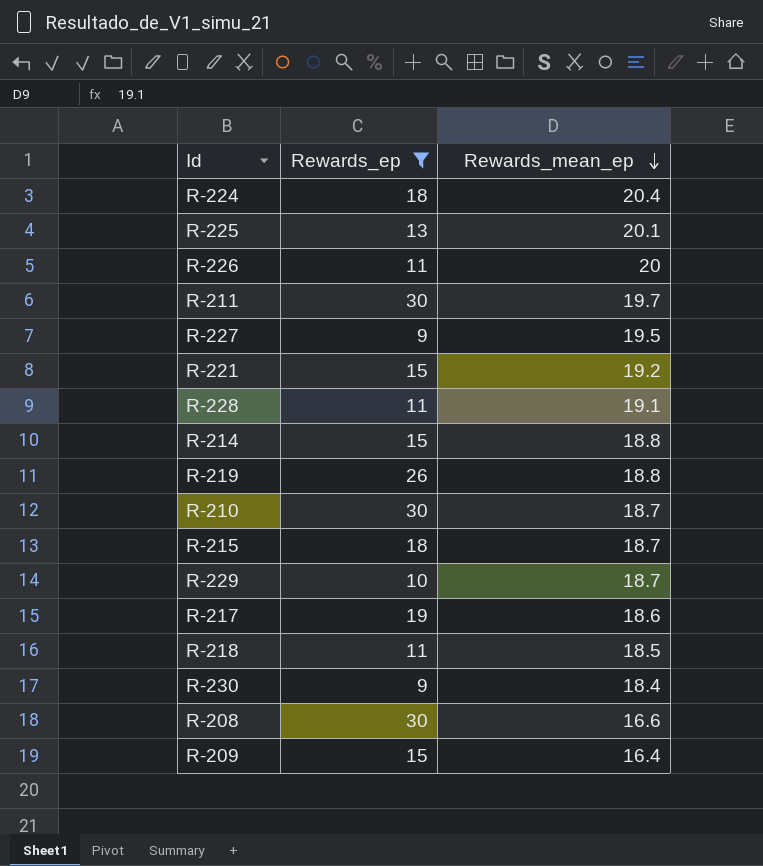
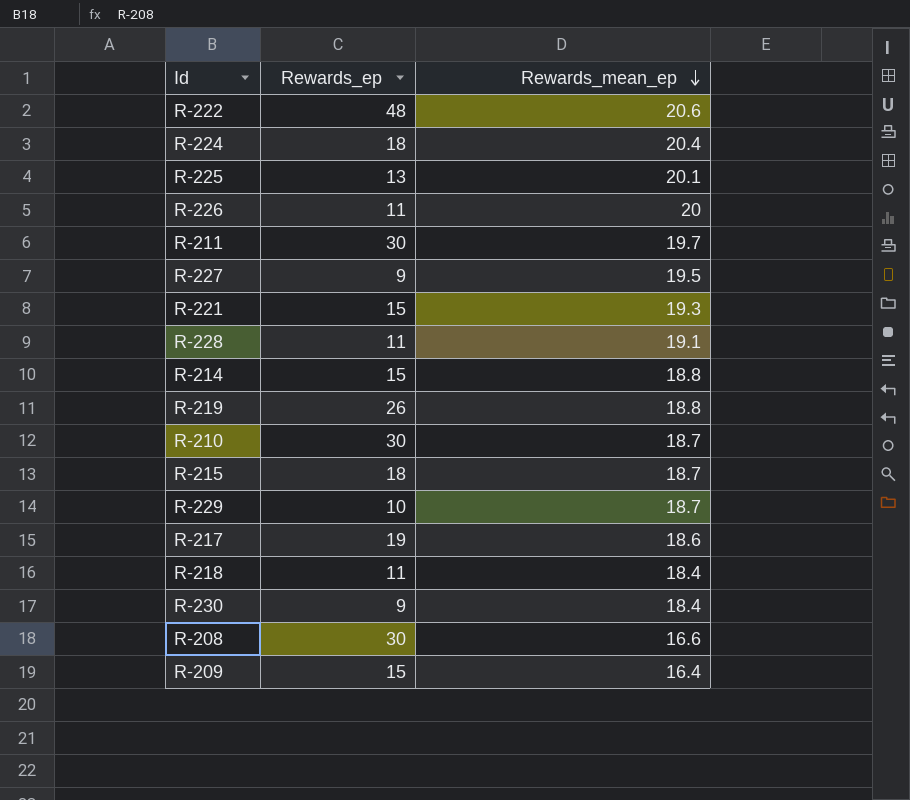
filter: Rewards_ep != 48 -> none
R-221 | Rewards_mean_ep: 19.2 -> 19.3
R-218 | Rewards_mean_ep: 18.5 -> 18.4

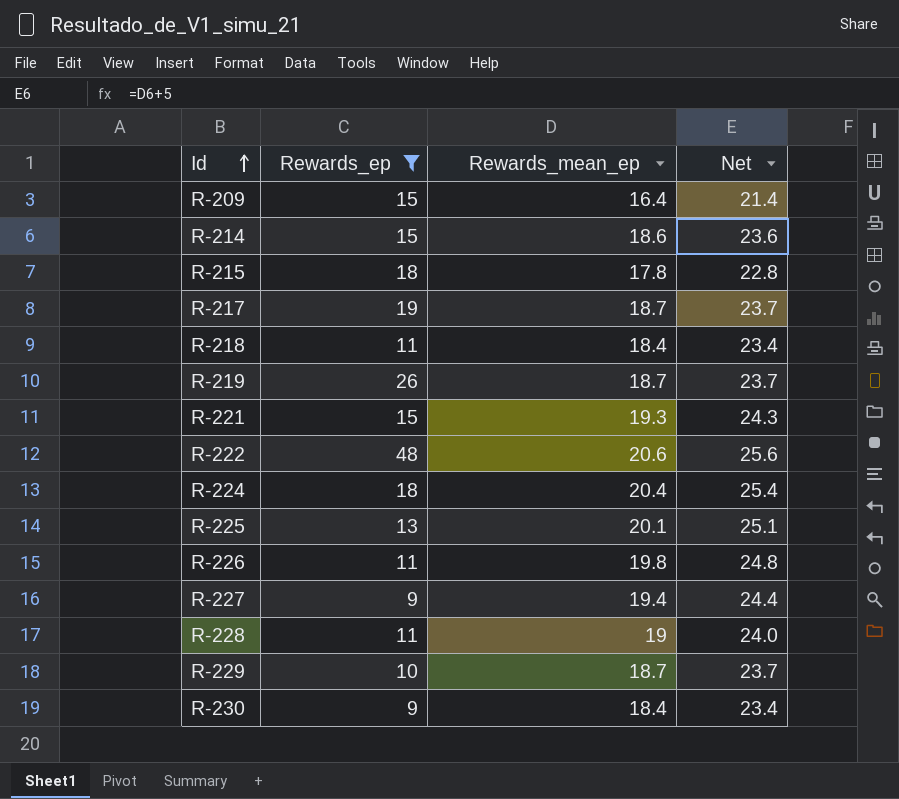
filter: none -> Rewards_ep != 30
row order: Rewards_mean_ep descending -> Id ascending
column Net | formula: none -> [Rewards_mean_ep] + 5
R-214 | Rewards_mean_ep: 18.8 -> 18.6
R-215 | Rewards_mean_ep: 18.7 -> 17.8
R-217 | Rewards_mean_ep: 18.6 -> 18.7
R-219 | Rewards_mean_ep: 18.8 -> 18.7
R-226 | Rewards_mean_ep: 20 -> 19.8
R-227 | Rewards_mean_ep: 19.5 -> 19.4
R-228 | Rewards_mean_ep: 19.1 -> 19

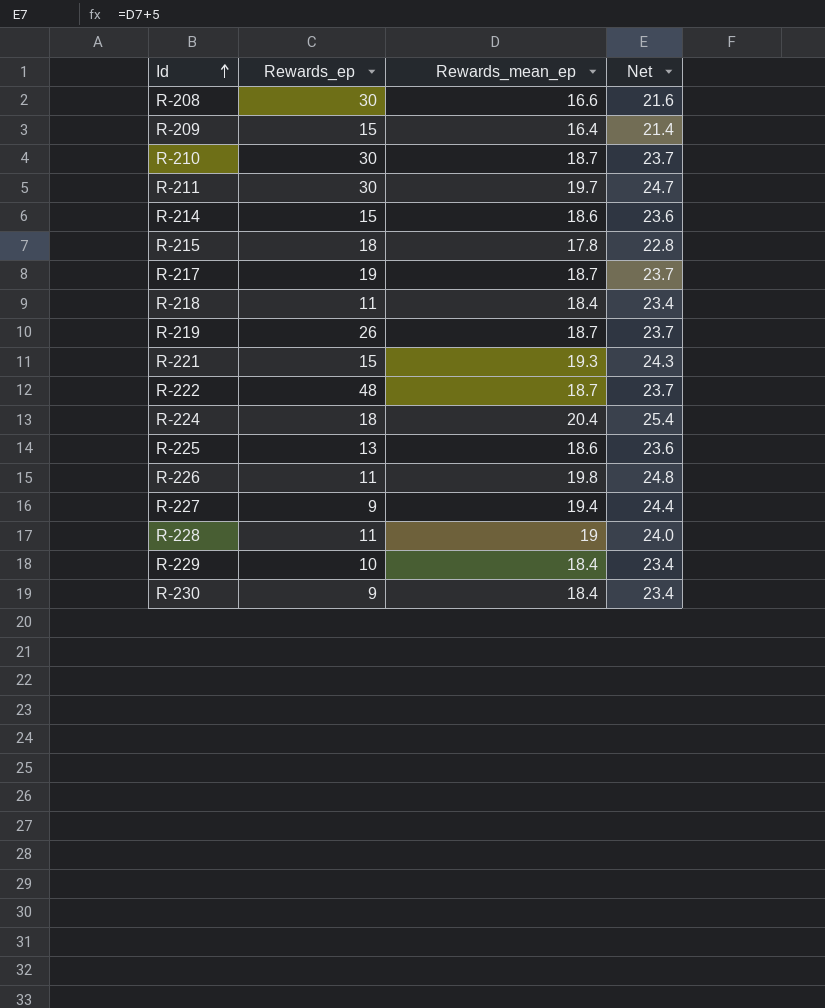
filter: Rewards_ep != 30 -> none
R-222 | Rewards_mean_ep: 20.6 -> 18.7
R-222 | Net: 25.6 -> 23.7
R-225 | Rewards_mean_ep: 20.1 -> 18.6
R-225 | Net: 25.1 -> 23.6
R-229 | Rewards_mean_ep: 18.7 -> 18.4
R-229 | Net: 23.7 -> 23.4

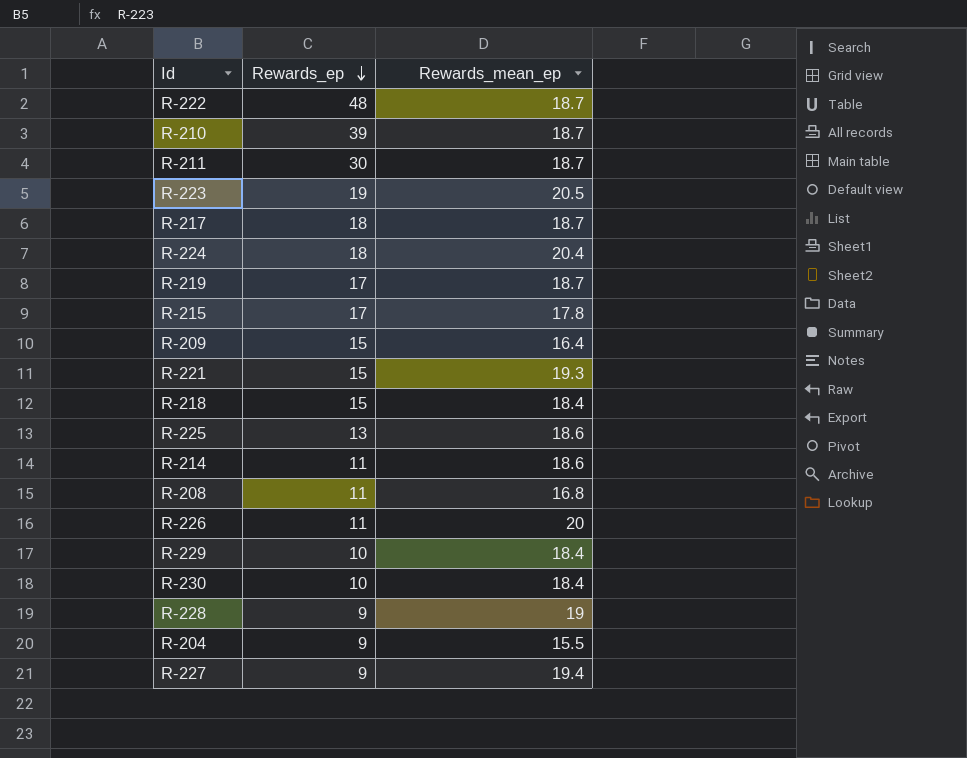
row order: Id ascending -> Rewards_ep descending
column Net | formula: [Rewards_mean_ep] + 5 -> none
R-210 | Rewards_ep: 30 -> 39
R-211 | Rewards_mean_ep: 19.7 -> 18.7
row R-223: none -> 19 | 20.5
R-217 | Rewards_ep: 19 -> 18
R-219 | Rewards_ep: 26 -> 17
R-215 | Rewards_ep: 18 -> 17
R-218 | Rewards_ep: 11 -> 15
R-214 | Rewards_ep: 15 -> 11
R-208 | Rewards_ep: 30 -> 11
R-208 | Rewards_mean_ep: 16.6 -> 16.8
R-226 | Rewards_mean_ep: 19.8 -> 20
R-230 | Rewards_ep: 9 -> 10
R-228 | Rewards_ep: 11 -> 9
row R-204: none -> 9 | 15.5

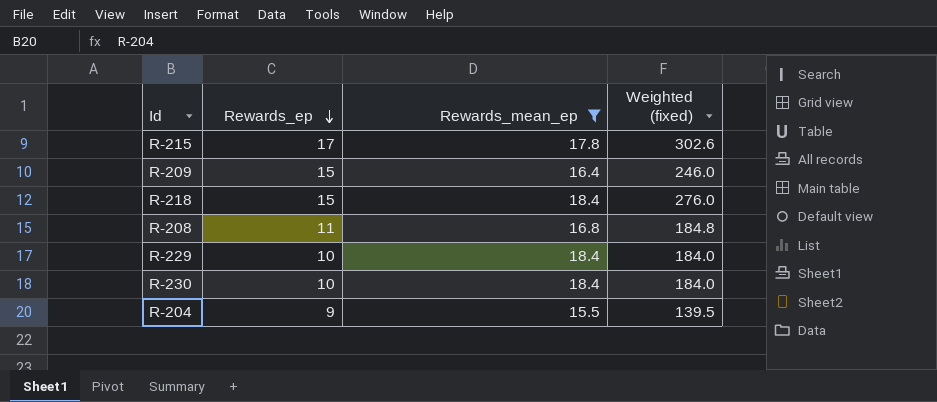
filter: none -> Rewards_mean_ep <= 18.4
column Weighted (fixed) | formula: none -> [Rewards_ep] * [Rewards_mean_ep]

